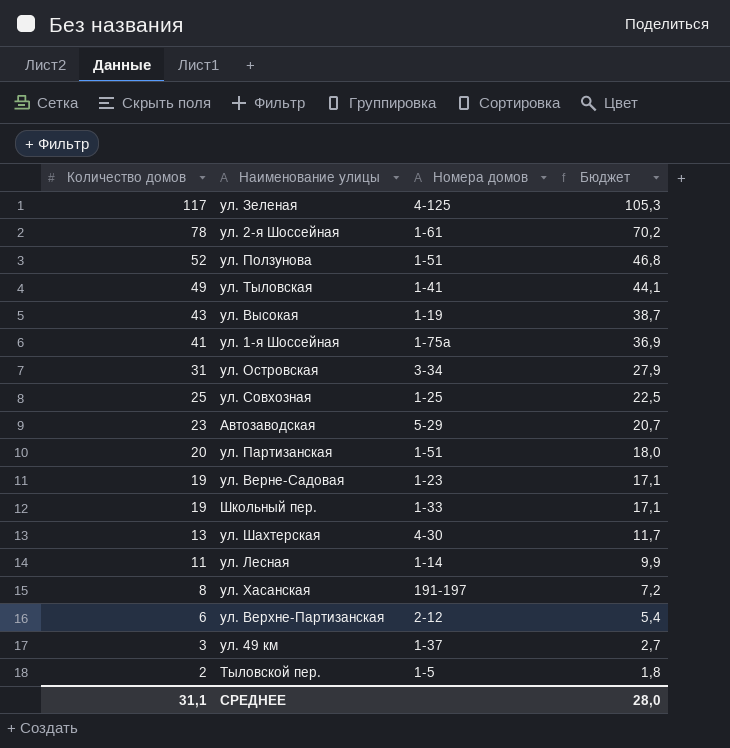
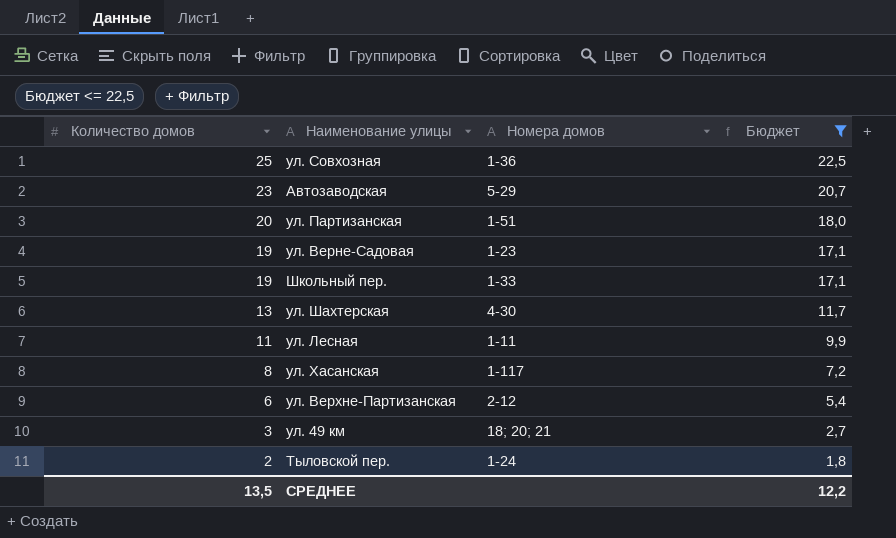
filter: none -> Бюджет <= 22,5
ул. Совхозная | Номера домов: 1-25 -> 1-36
ул. Лесная | Номера домов: 1-14 -> 1-11
ул. Хасанская | Номера домов: 191-197 -> 1-117
ул. 49 км | Номера домов: 1-37 -> 18; 20; 21
Тыловской пер. | Номера домов: 1-5 -> 1-24
СРЕДНЕЕ | Количество домов: 31,1 -> 13,5
СРЕДНЕЕ | Бюджет: 28,0 -> 12,2

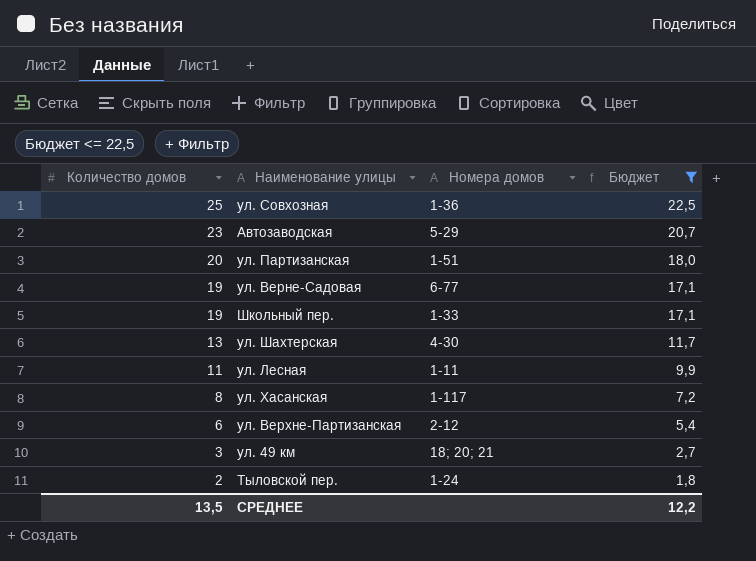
ул. Верне-Садовая | Номера домов: 1-23 -> 6-77

